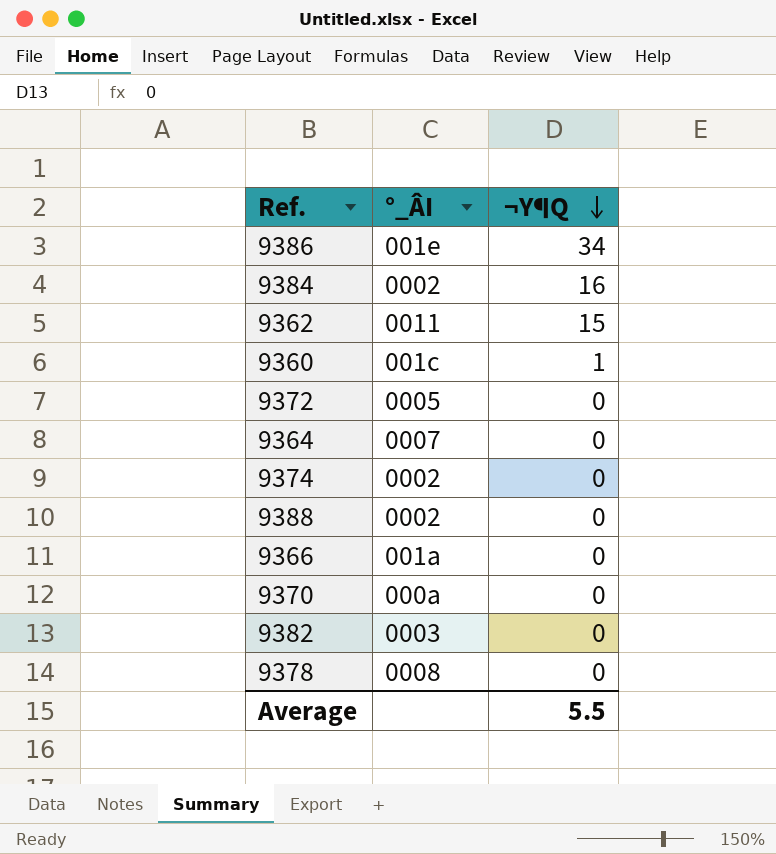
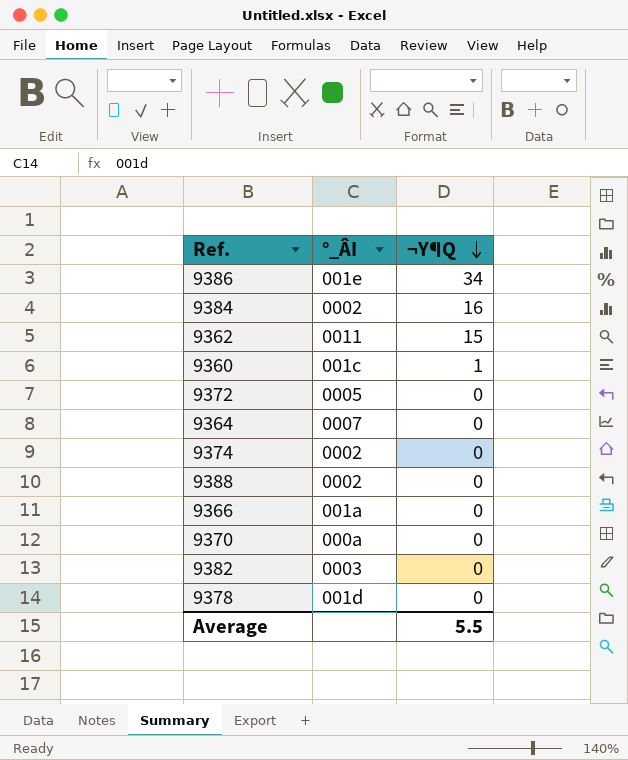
9378 | °_ÂI: 0008 -> 001d

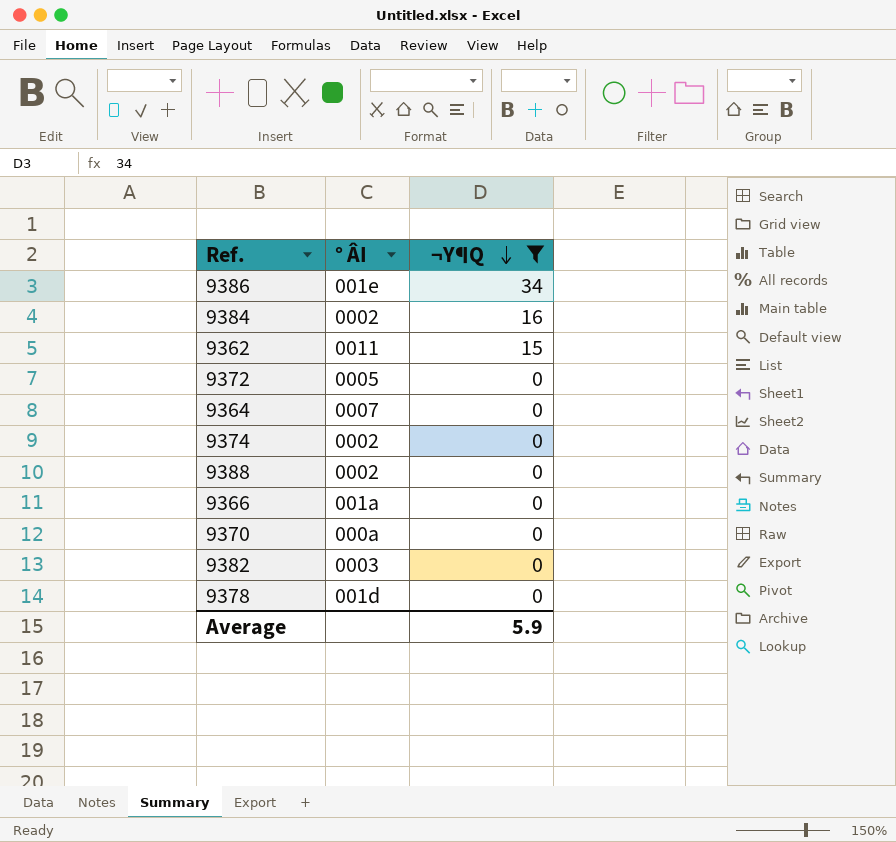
filter: none -> ¬Y¶Q != 1
column name: °_ÂI -> ° ÂI
Average | ¬Y¶Q: 5.5 -> 5.9

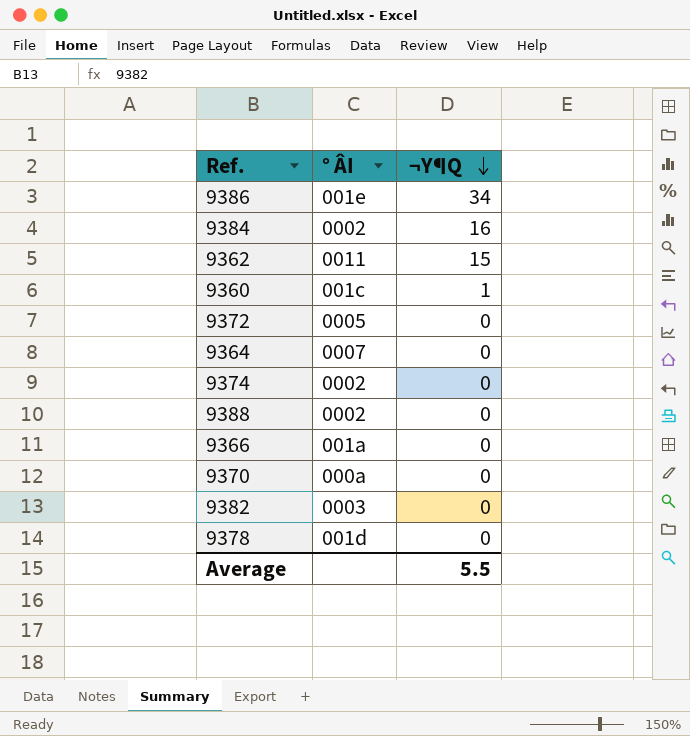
filter: ¬Y¶Q != 1 -> none
Average | ¬Y¶Q: 5.9 -> 5.5

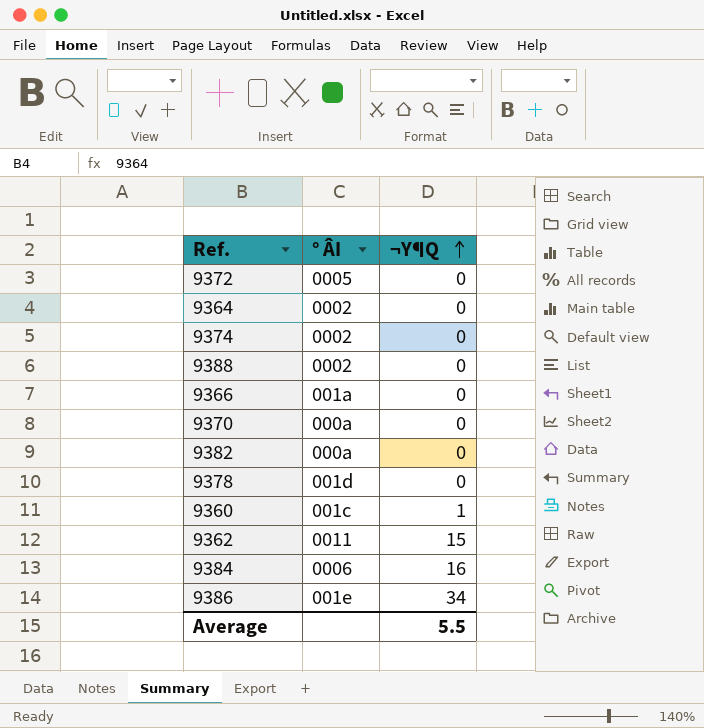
row order: ¬Y¶Q descending -> ¬Y¶Q ascending
9364 | ° ÂI: 0007 -> 0002
9382 | ° ÂI: 0003 -> 000a
9384 | ° ÂI: 0002 -> 0006

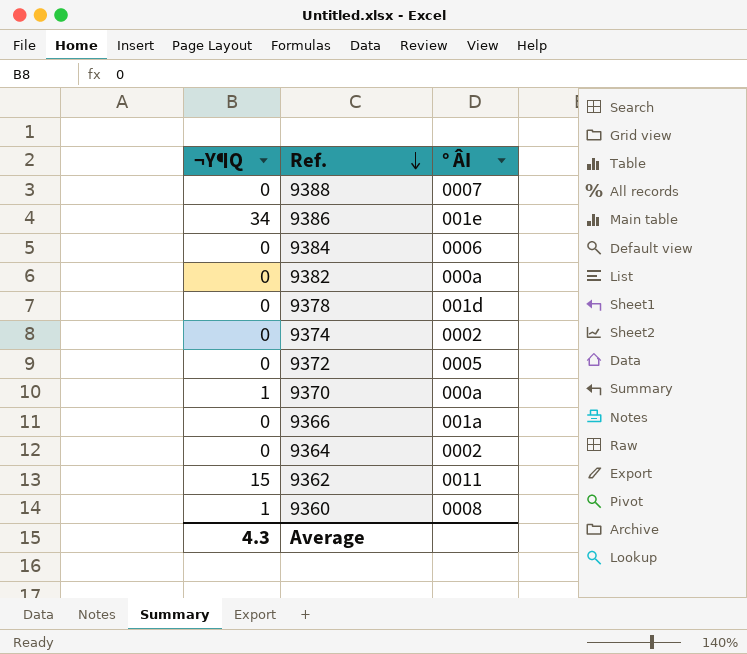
row order: ¬Y¶Q ascending -> Ref. descending
column ¬Y¶Q | position: 3 -> 1
9388 | ° ÂI: 0002 -> 0007
9384 | ¬Y¶Q: 16 -> 0
9370 | ¬Y¶Q: 0 -> 1
9360 | ° ÂI: 001c -> 0008
Average | ¬Y¶Q: 5.5 -> 4.3

